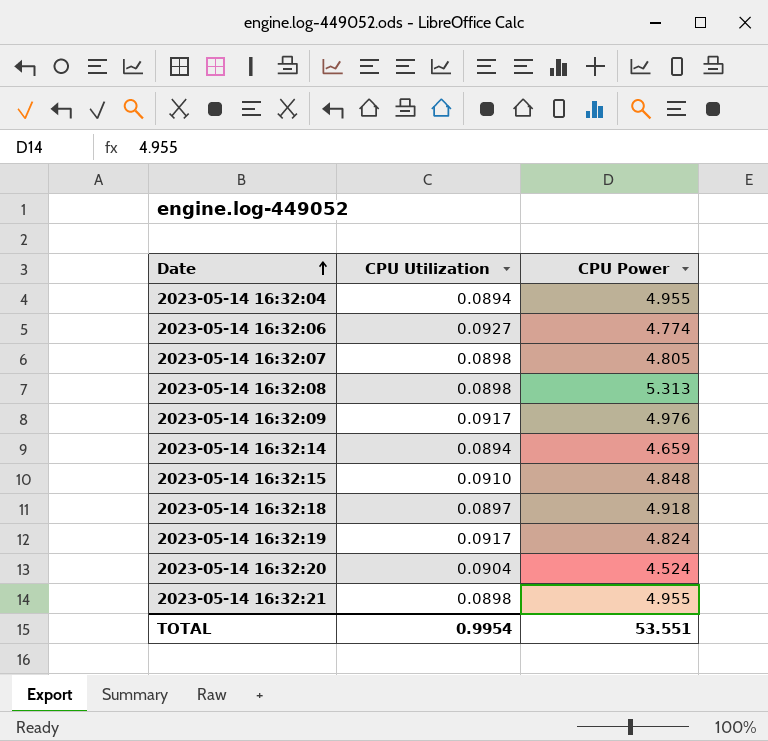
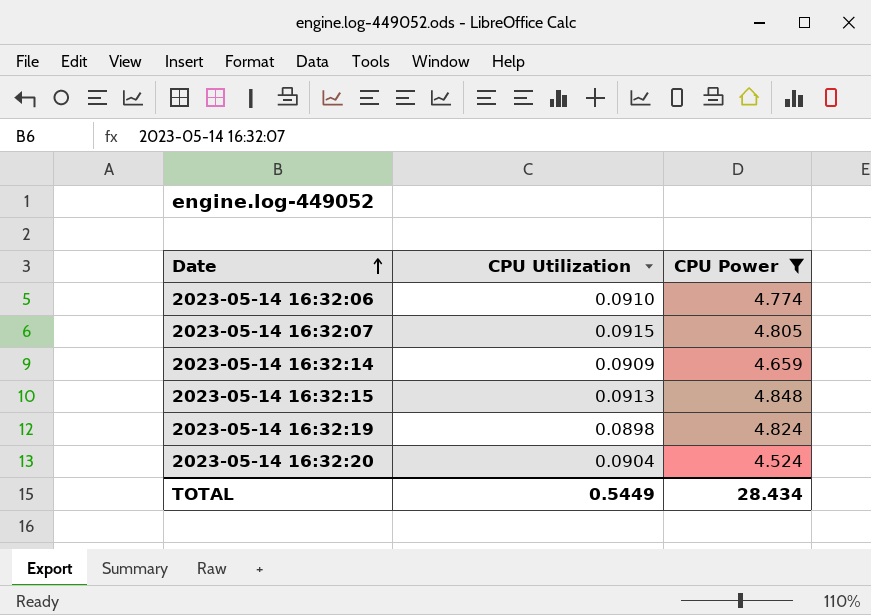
filter: none -> CPU Power <= 4.848
2023-05-14 16:32:06 | CPU Utilization: 0.0927 -> 0.0910
2023-05-14 16:32:07 | CPU Utilization: 0.0898 -> 0.0915
2023-05-14 16:32:14 | CPU Utilization: 0.0894 -> 0.0909
2023-05-14 16:32:15 | CPU Utilization: 0.0910 -> 0.0913
2023-05-14 16:32:19 | CPU Utilization: 0.0917 -> 0.0898
TOTAL | CPU Utilization: 0.9954 -> 0.5449
TOTAL | CPU Power: 53.551 -> 28.434

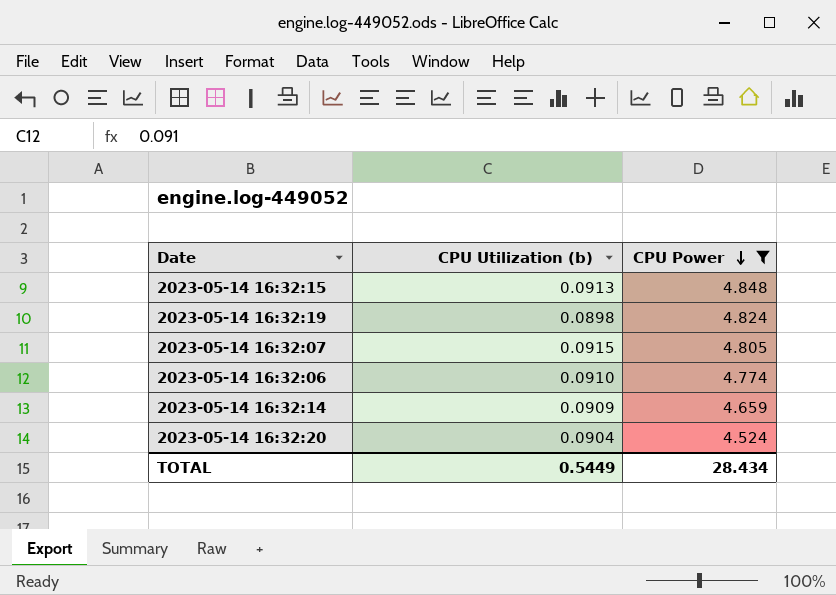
row order: Date ascending -> CPU Power descending
column name: CPU Utilization -> CPU Utilization (b)

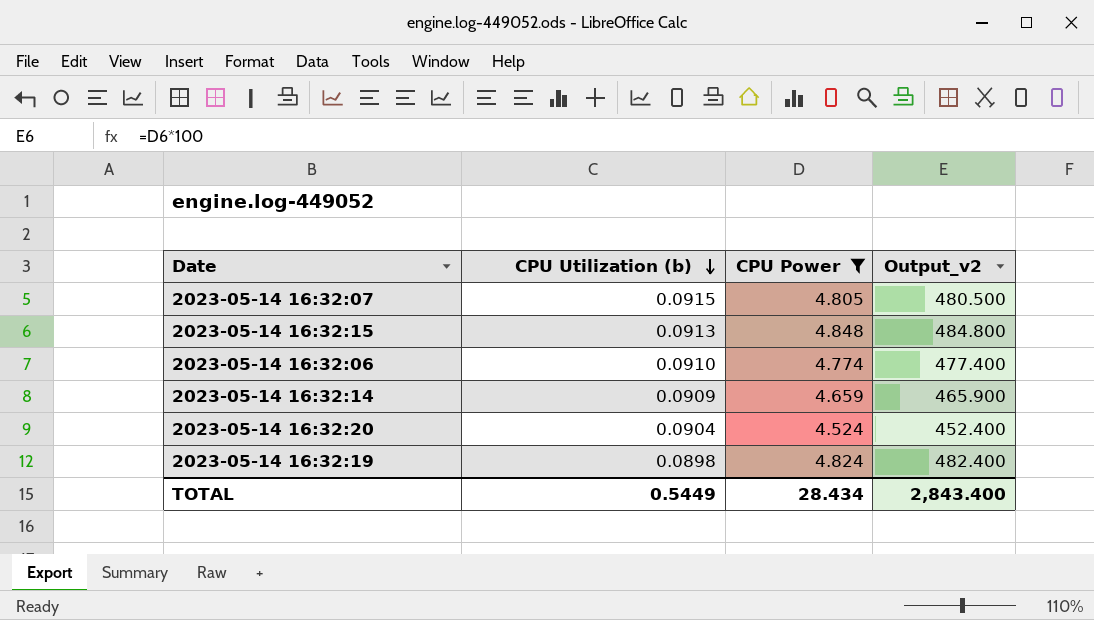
row order: CPU Power descending -> CPU Utilization (b) descending
column Output_v2 | formula: none -> [CPU Power] * 100

